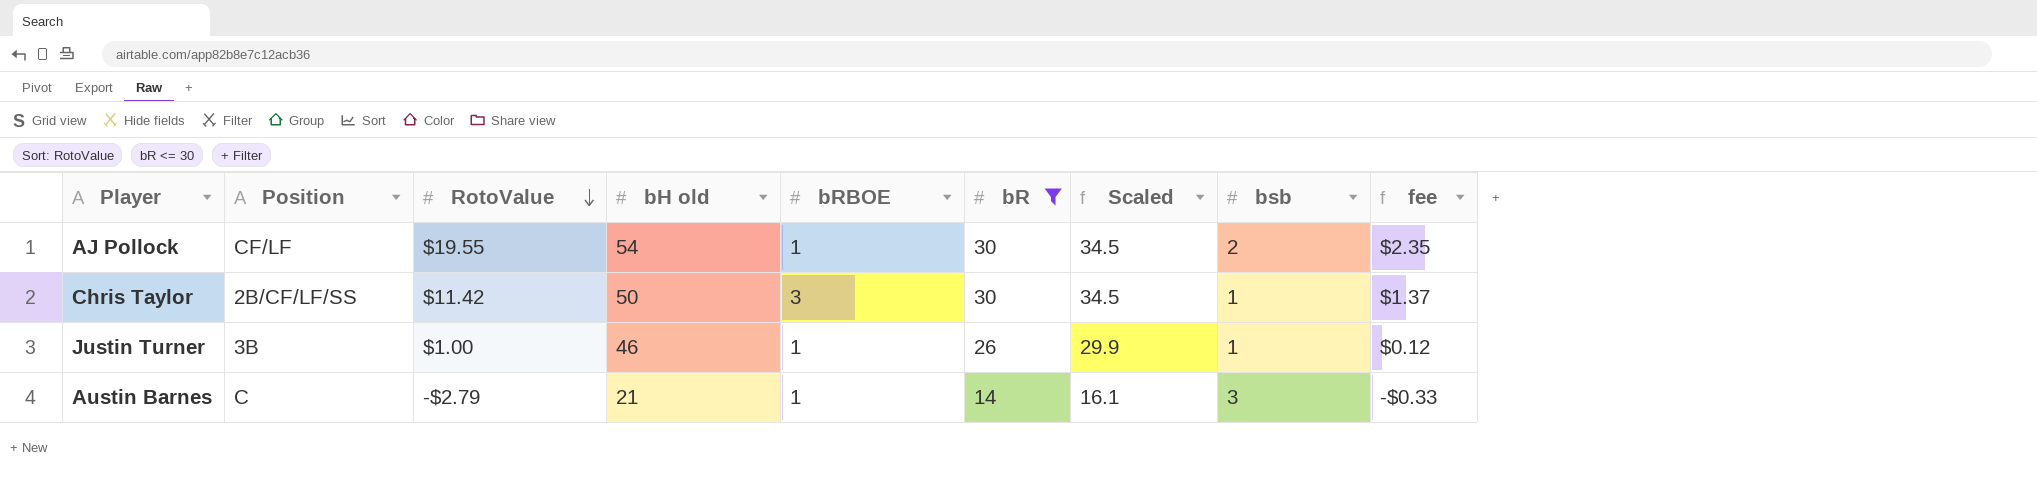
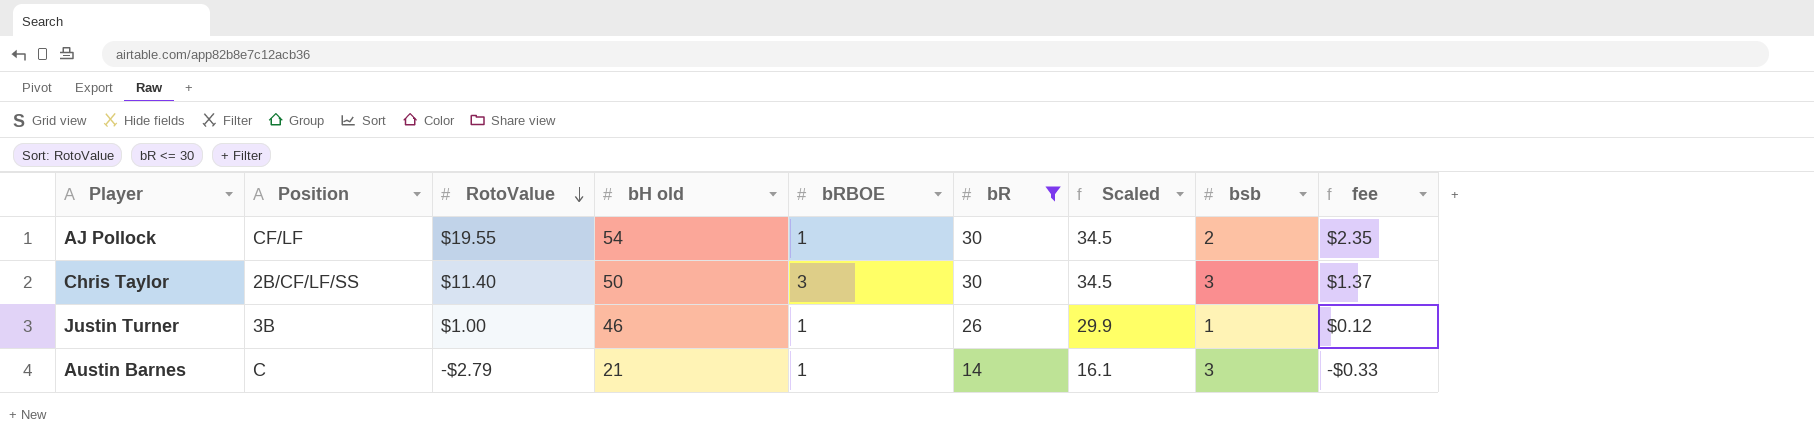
Chris Taylor | RotoValue: $11.42 -> $11.40
Chris Taylor | bsb: 1 -> 3

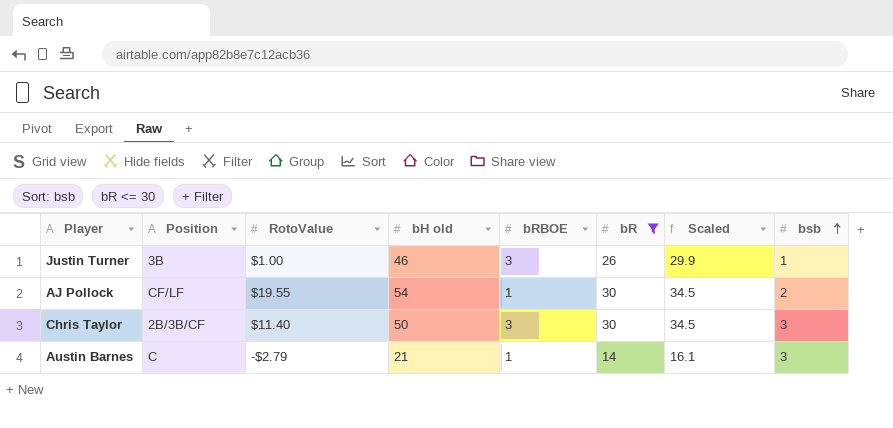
row order: RotoValue descending -> bsb ascending
column fee | formula: [RotoValue] * 0.12 -> none
Justin Turner | bRBOE: 1 -> 3
Chris Taylor | Position: 2B/CF/LF/SS -> 2B/3B/CF

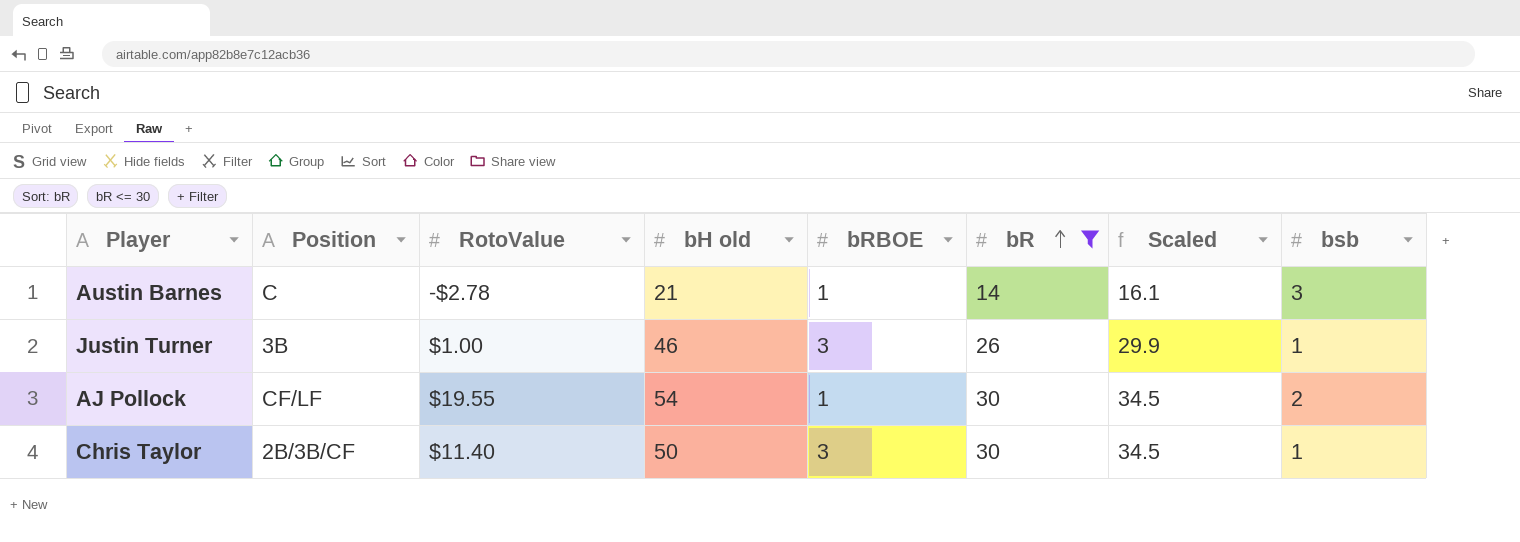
row order: bsb ascending -> bR ascending
Austin Barnes | RotoValue: -$2.79 -> -$2.78
Chris Taylor | bsb: 3 -> 1

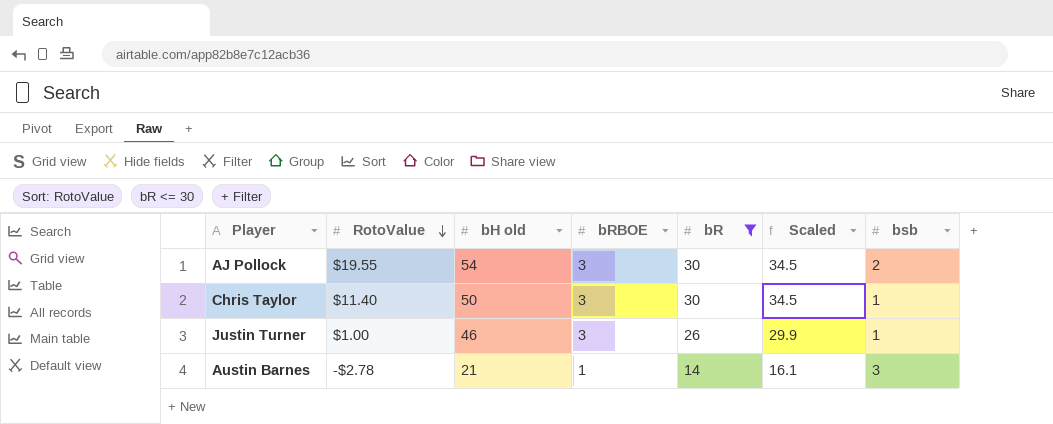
row order: bR ascending -> RotoValue descending
column Position | position: 2 -> none
AJ Pollock | bRBOE: 1 -> 3

